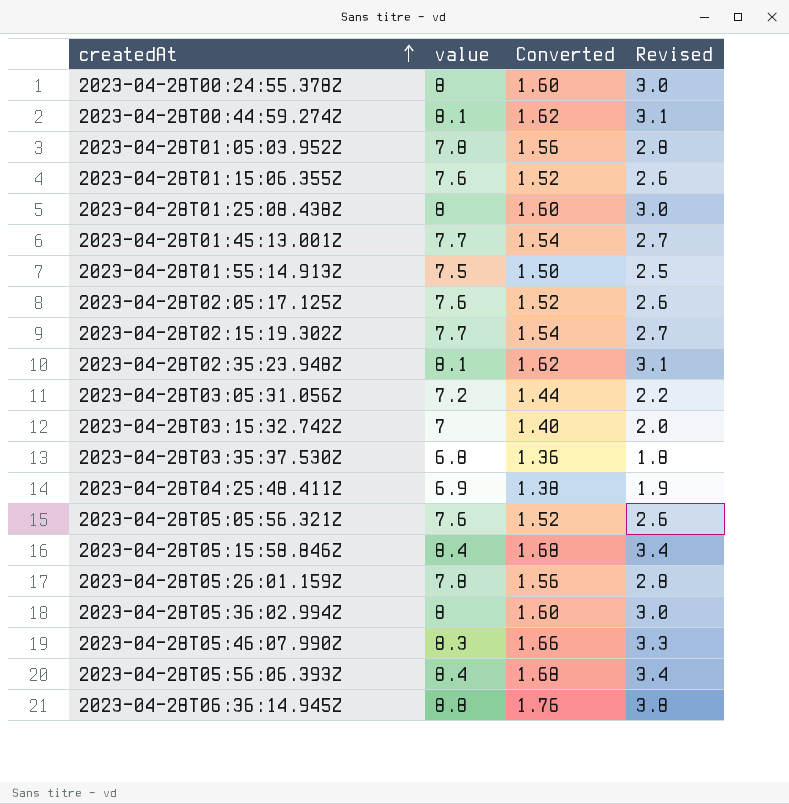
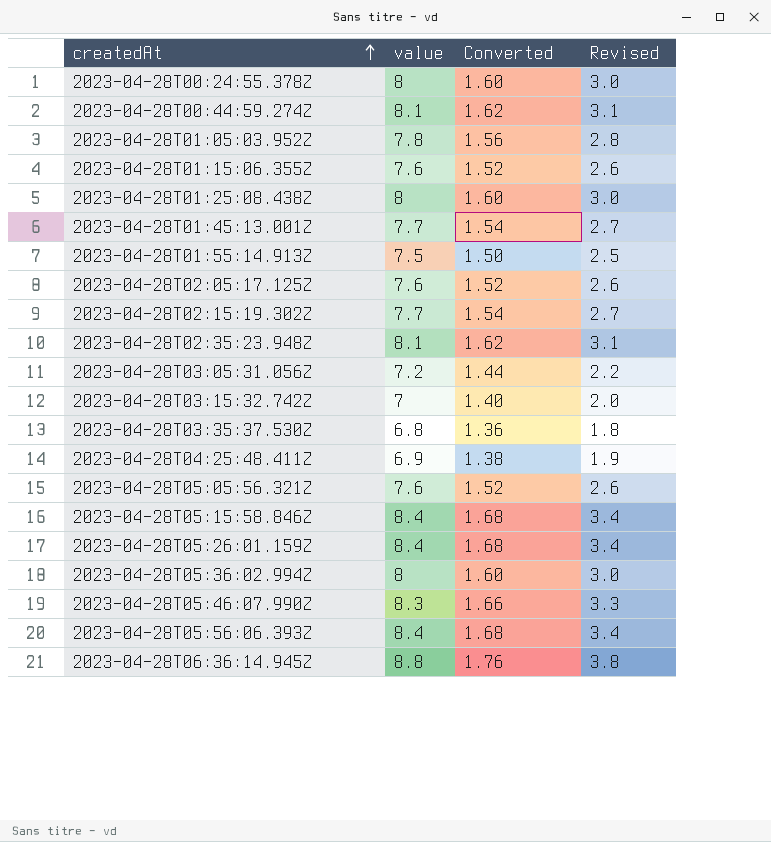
2023-04-28T05:26:01.159Z | value: 7.8 -> 8.4
2023-04-28T05:26:01.159Z | Converted: 1.56 -> 1.68
2023-04-28T05:26:01.159Z | Revised: 2.8 -> 3.4

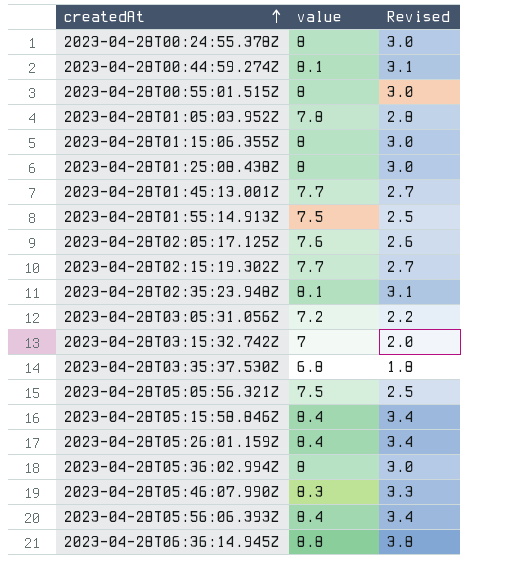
column Converted | formula: [value] * 0.2 -> none
row 2023-04-28T04:25:48.411Z: 6.9 | 1.38 | 1.9 -> none
row 2023-04-28T00:55:01.515Z: none -> 8 | 3.0
2023-04-28T01:15:06.355Z | value: 7.6 -> 8
2023-04-28T01:15:06.355Z | Revised: 2.6 -> 3.0
2023-04-28T05:05:56.321Z | value: 7.6 -> 7.5
2023-04-28T05:05:56.321Z | Revised: 2.6 -> 2.5

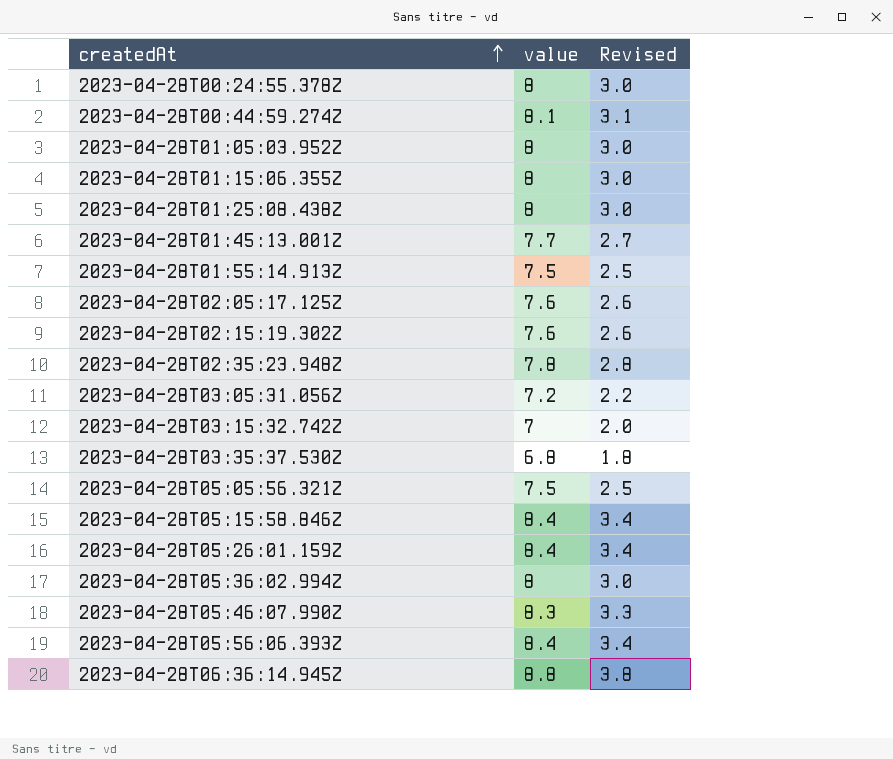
row 2023-04-28T00:55:01.515Z: 8 | 3.0 -> none
2023-04-28T01:05:03.952Z | value: 7.8 -> 8
2023-04-28T01:05:03.952Z | Revised: 2.8 -> 3.0
2023-04-28T02:15:19.302Z | value: 7.7 -> 7.6
2023-04-28T02:15:19.302Z | Revised: 2.7 -> 2.6
2023-04-28T02:35:23.948Z | value: 8.1 -> 7.8
2023-04-28T02:35:23.948Z | Revised: 3.1 -> 2.8

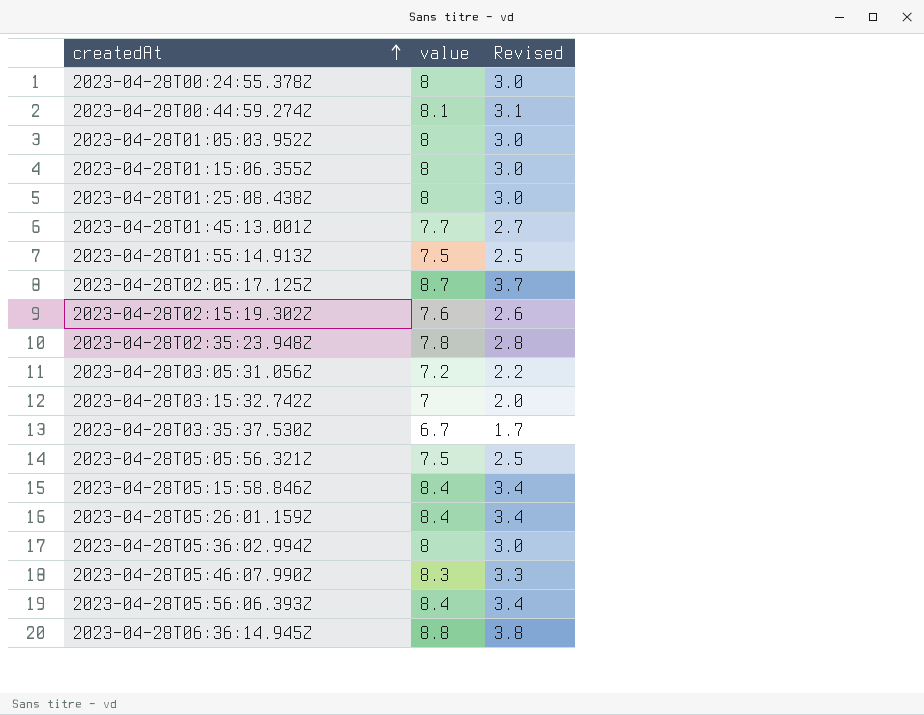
2023-04-28T02:05:17.125Z | value: 7.6 -> 8.7
2023-04-28T02:05:17.125Z | Revised: 2.6 -> 3.7
2023-04-28T03:35:37.530Z | value: 6.8 -> 6.7
2023-04-28T03:35:37.530Z | Revised: 1.8 -> 1.7

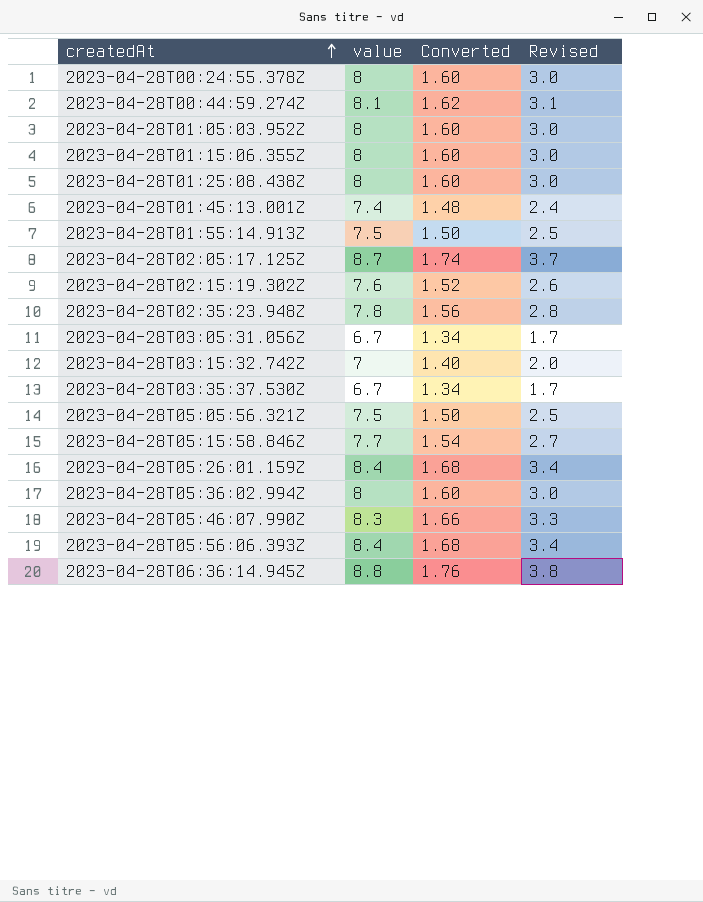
column Converted | formula: none -> [value] * 0.2
2023-04-28T01:45:13.001Z | value: 7.7 -> 7.4
2023-04-28T01:45:13.001Z | Revised: 2.7 -> 2.4
2023-04-28T03:05:31.056Z | value: 7.2 -> 6.7
2023-04-28T03:05:31.056Z | Revised: 2.2 -> 1.7
2023-04-28T05:15:58.846Z | value: 8.4 -> 7.7
2023-04-28T05:15:58.846Z | Revised: 3.4 -> 2.7

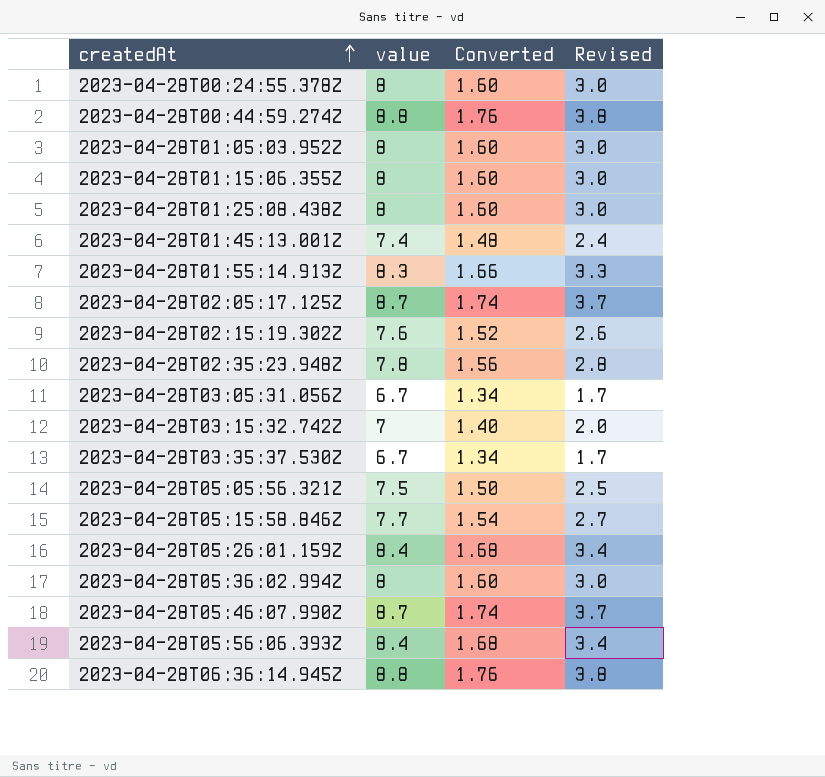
2023-04-28T00:44:59.274Z | value: 8.1 -> 8.8
2023-04-28T00:44:59.274Z | Converted: 1.62 -> 1.76
2023-04-28T00:44:59.274Z | Revised: 3.1 -> 3.8
2023-04-28T01:55:14.913Z | value: 7.5 -> 8.3
2023-04-28T01:55:14.913Z | Converted: 1.50 -> 1.66
2023-04-28T01:55:14.913Z | Revised: 2.5 -> 3.3
2023-04-28T05:46:07.990Z | value: 8.3 -> 8.7
2023-04-28T05:46:07.990Z | Converted: 1.66 -> 1.74
2023-04-28T05:46:07.990Z | Revised: 3.3 -> 3.7

